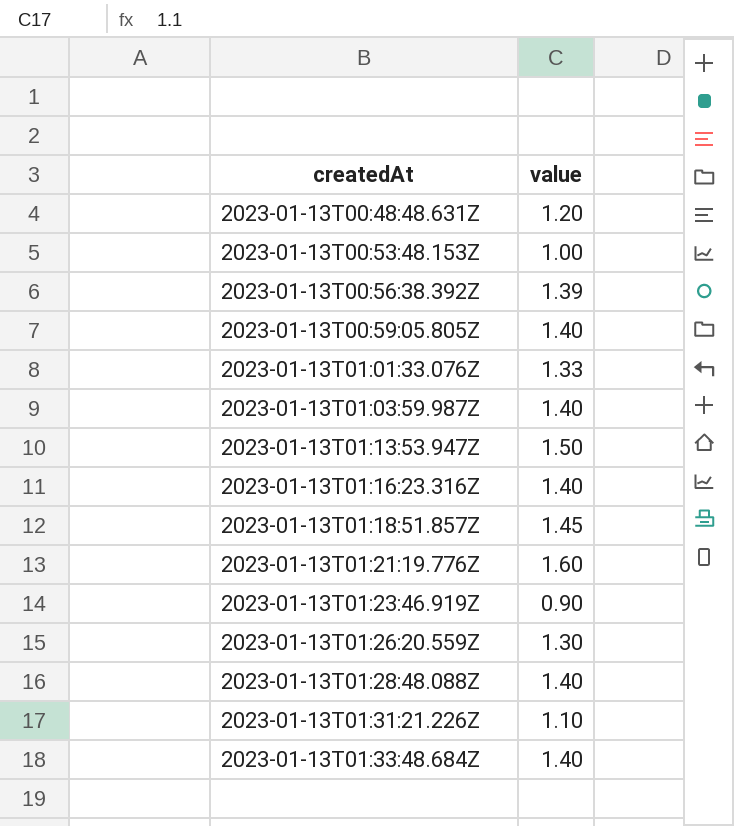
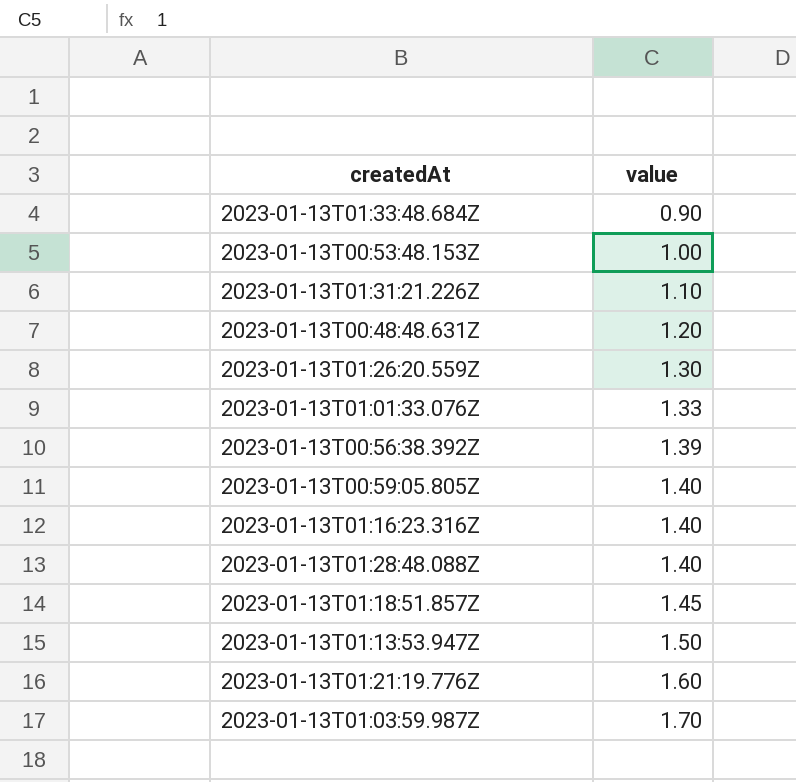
row order: createdAt ascending -> value ascending
row 2023-01-13T01:23:46.919Z: 0.90 -> none
2023-01-13T01:33:48.684Z | value: 1.40 -> 0.90
2023-01-13T01:03:59.987Z | value: 1.40 -> 1.70

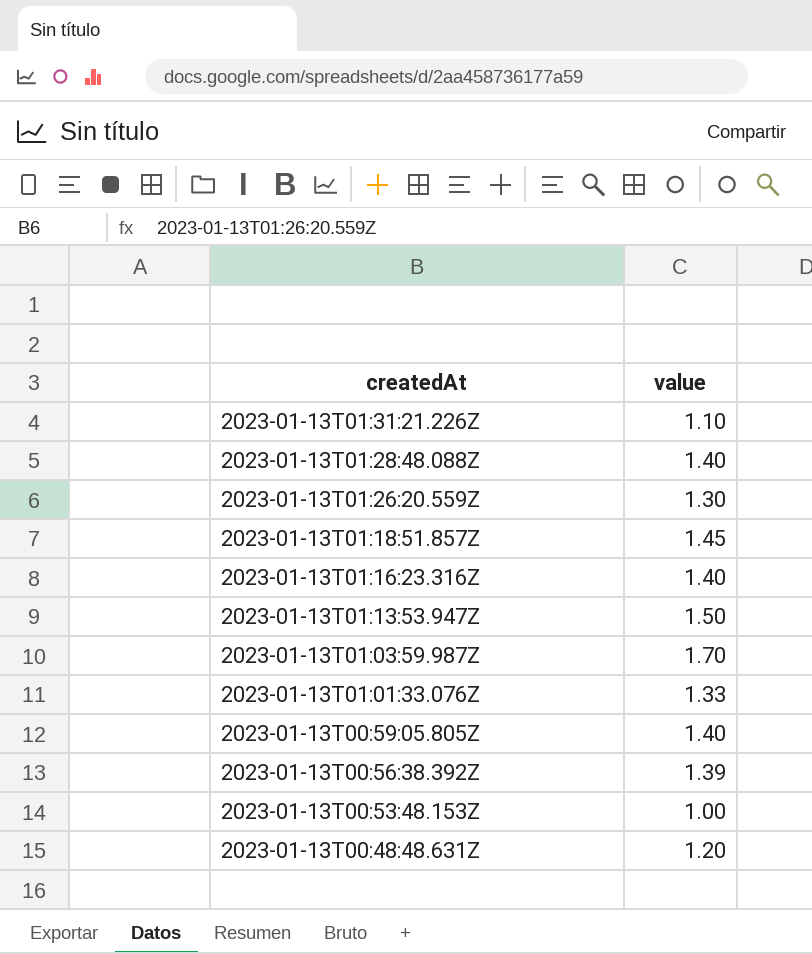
row order: value ascending -> createdAt descending
row 2023-01-13T01:33:48.684Z: 0.90 -> none
row 2023-01-13T01:21:19.776Z: 1.60 -> none

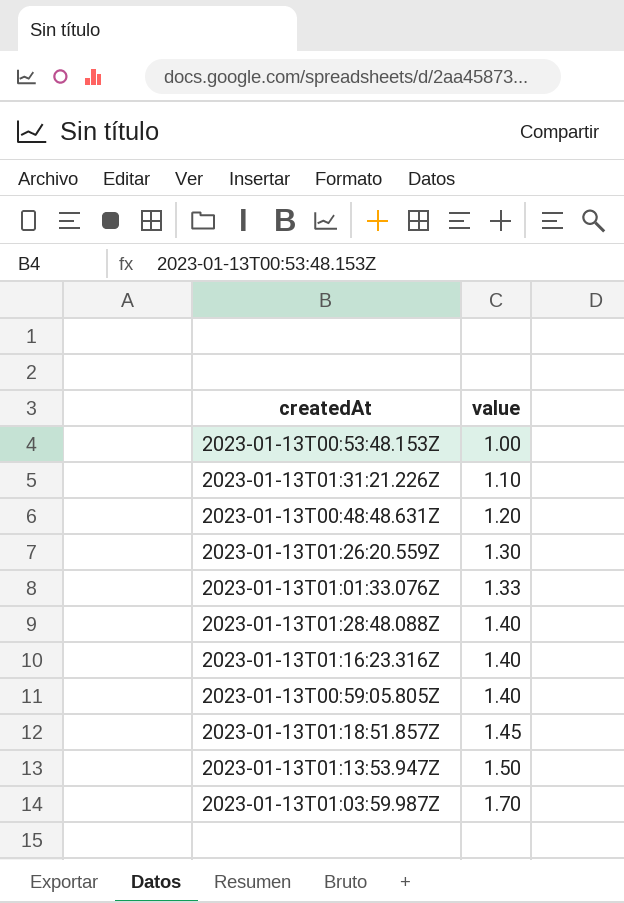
row order: createdAt descending -> value ascending
row 2023-01-13T00:56:38.392Z: 1.39 -> none

